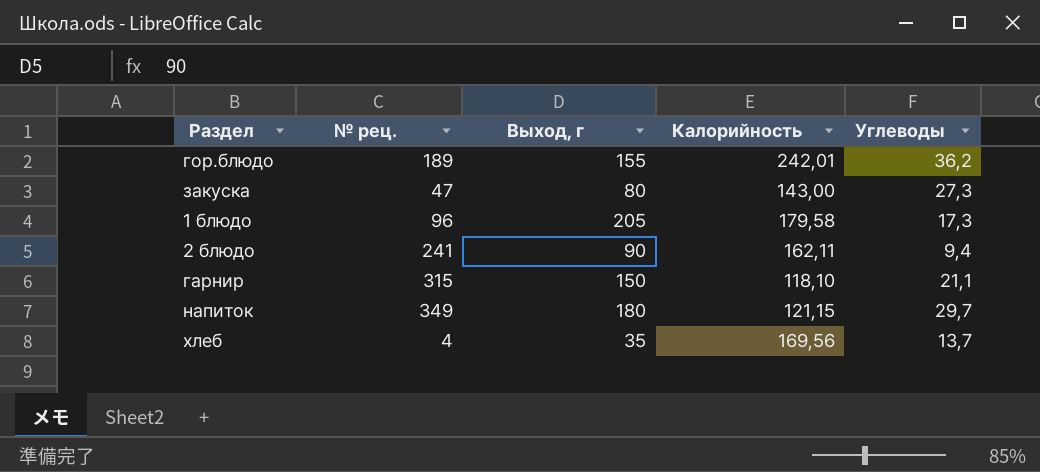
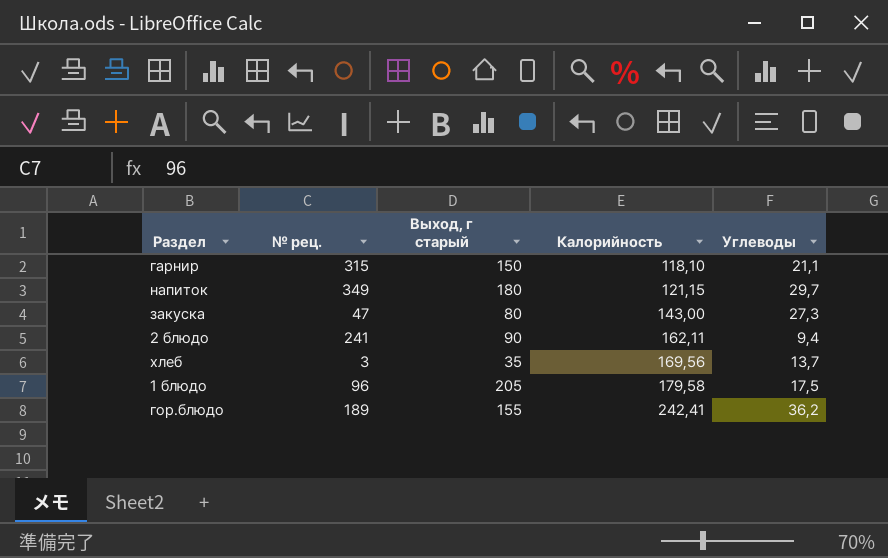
row order: none -> Калорийность ascending
column name: Выход, г -> Выход, г старый
хлеб | № рец.: 4 -> 3
1 блюдо | Углеводы: 17,3 -> 17,5
гор.блюдо | Калорийность: 242,01 -> 242,41

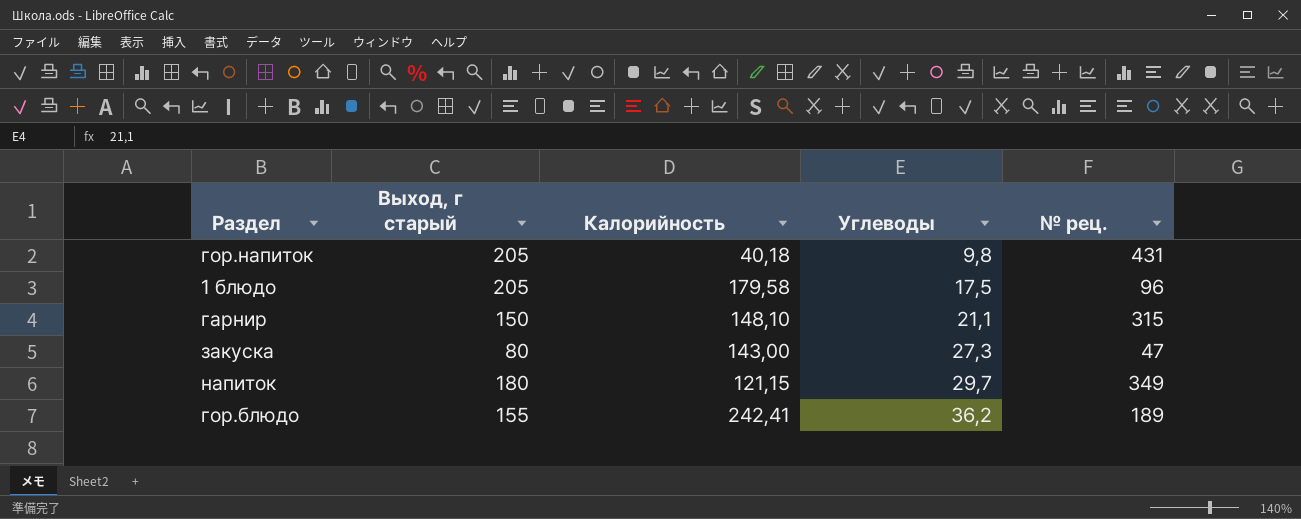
row order: Калорийность ascending -> Углеводы ascending
column № рец. | position: 2 -> 5
row 2 блюдо: 241 | 90 | 162,11 | 9,4 -> none
row хлеб: 3 | 35 | 169,56 | 13,7 -> none
row гор.напиток: none -> 205 | 40,18 | 9,8 | 431
гарнир | Калорийность: 118,10 -> 148,10

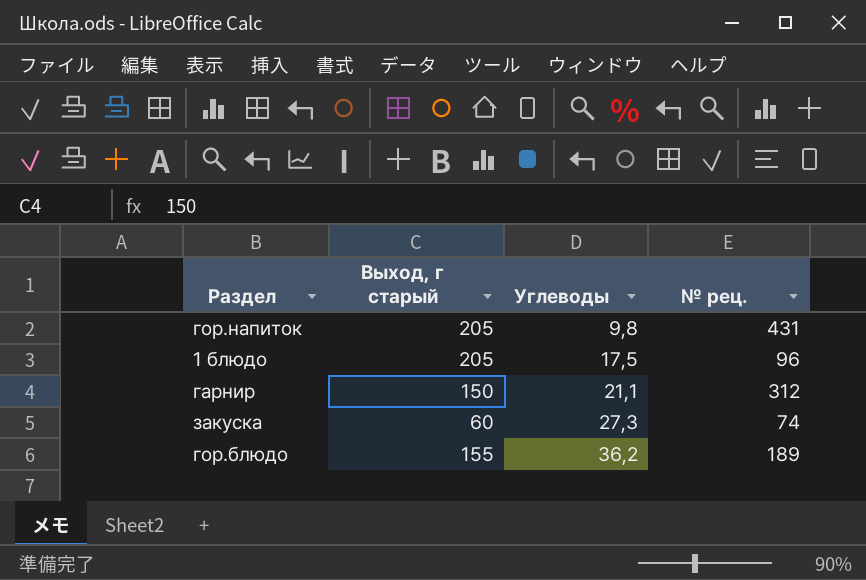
column Калорийность | position: 3 -> none
row напиток: 180 | 121,15 | 29,7 | 349 -> none
гарнир | № рец.: 315 -> 312
закуска | Выход, г старый: 80 -> 60
закуска | № рец.: 47 -> 74

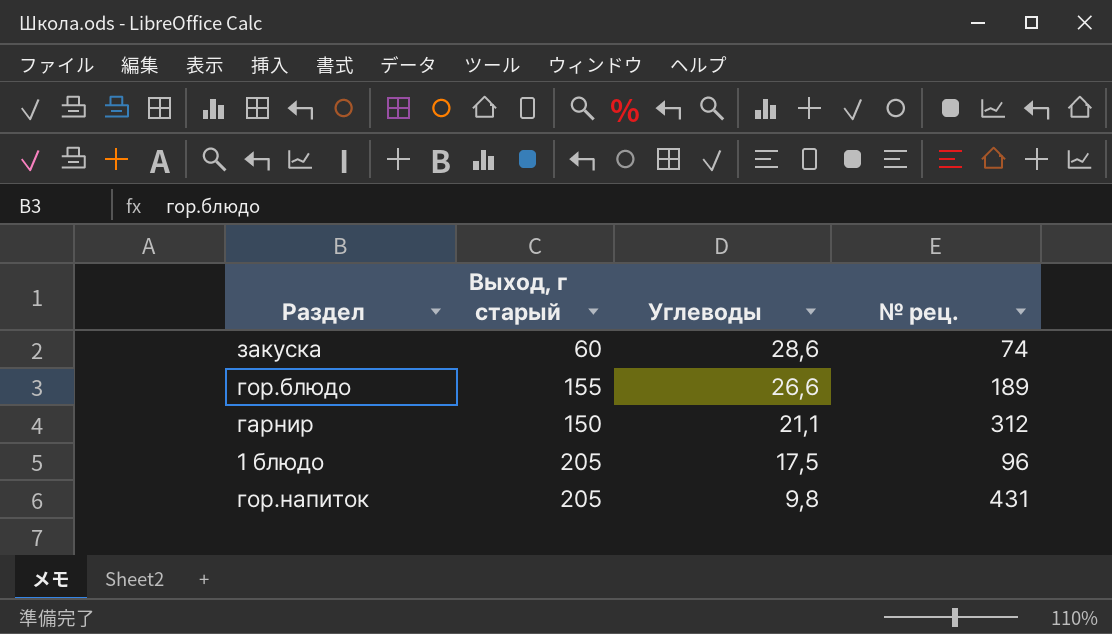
row order: Углеводы ascending -> Углеводы descending
закуска | Углеводы: 27,3 -> 28,6
гор.блюдо | Углеводы: 36,2 -> 26,6

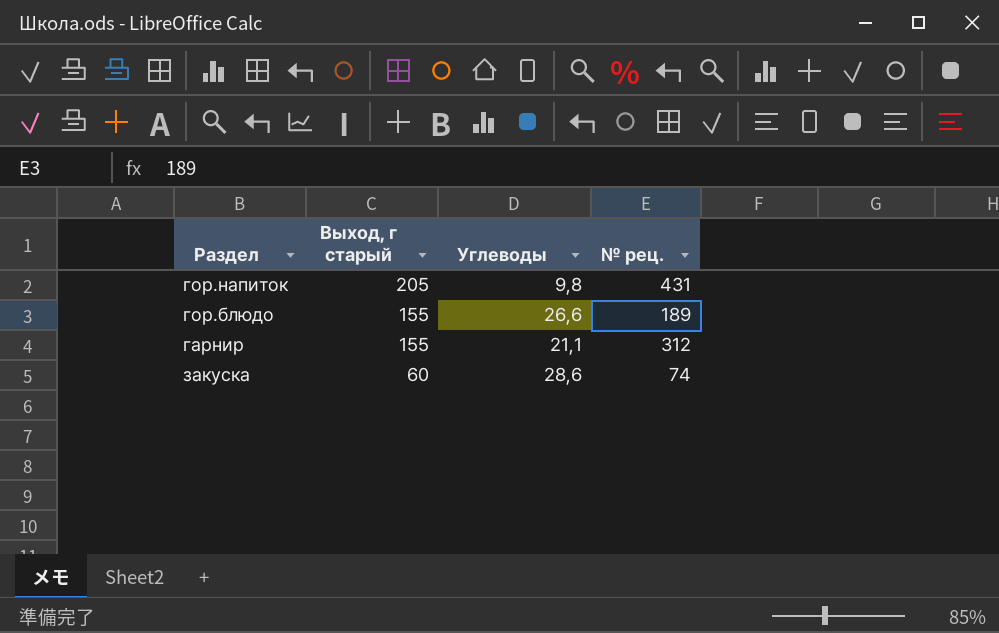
row order: Углеводы descending -> Выход, г старый descending
row 1 блюдо: 205 | 17,5 | 96 -> none
гарнир | Выход, г старый: 150 -> 155

